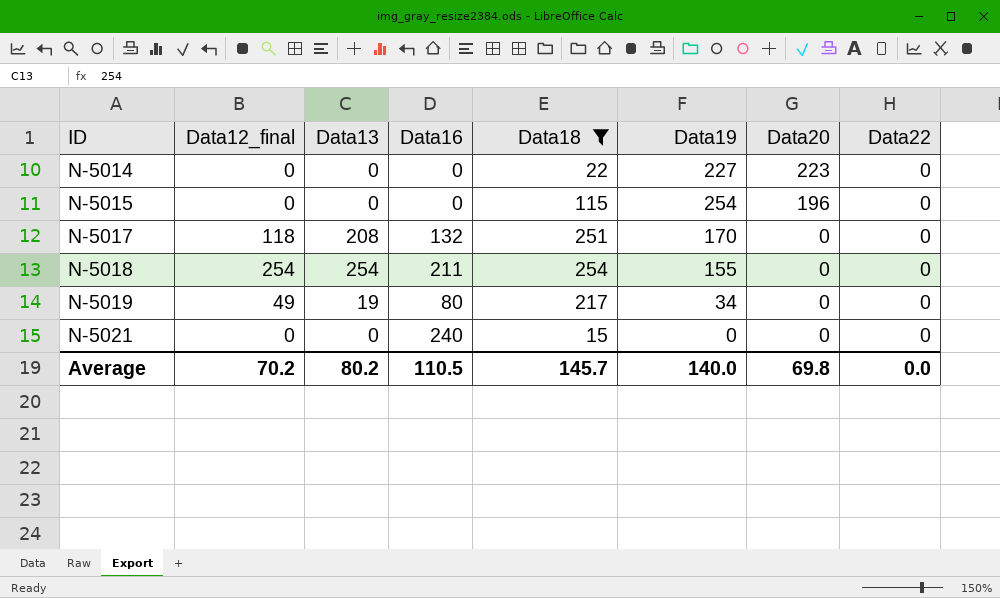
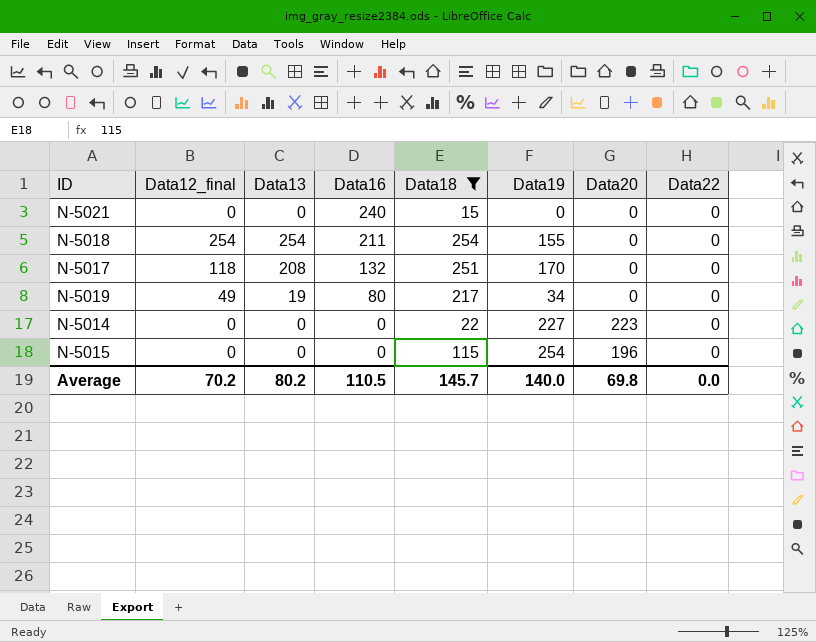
row order: ID ascending -> Data16 descending

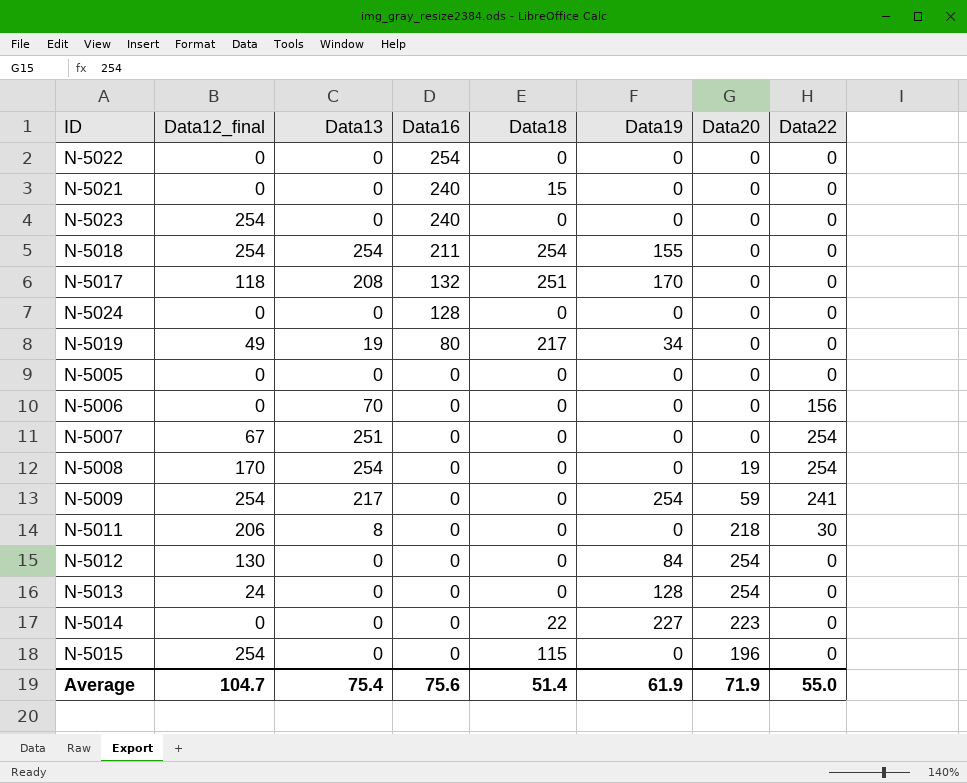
filter: Data18 != 0 -> none
N-5015 | Data12_final: 0 -> 254
N-5015 | Data19: 254 -> 0
Average | Data12_final: 70.2 -> 104.7
Average | Data13: 80.2 -> 75.4
Average | Data16: 110.5 -> 75.6
Average | Data18: 145.7 -> 51.4
Average | Data19: 140.0 -> 61.9
Average | Data20: 69.8 -> 71.9
Average | Data22: 0.0 -> 55.0

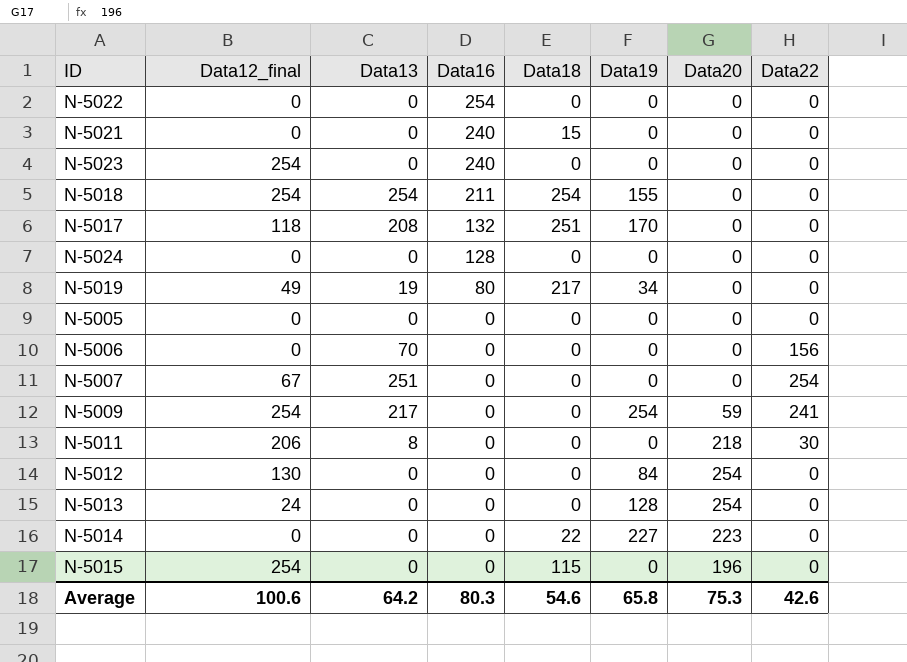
row N-5008: 170 | 254 | 0 | 0 | 0 | 19 | 254 -> none
Average | Data12_final: 104.7 -> 100.6
Average | Data13: 75.4 -> 64.2
Average | Data16: 75.6 -> 80.3
Average | Data18: 51.4 -> 54.6
Average | Data19: 61.9 -> 65.8
Average | Data20: 71.9 -> 75.3
Average | Data22: 55.0 -> 42.6

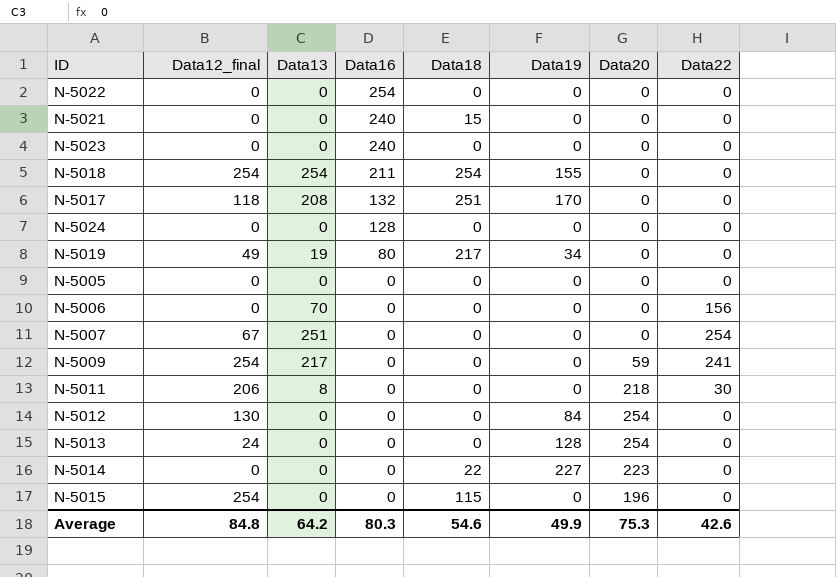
N-5023 | Data12_final: 254 -> 0
N-5009 | Data19: 254 -> 0
Average | Data12_final: 100.6 -> 84.8
Average | Data19: 65.8 -> 49.9

